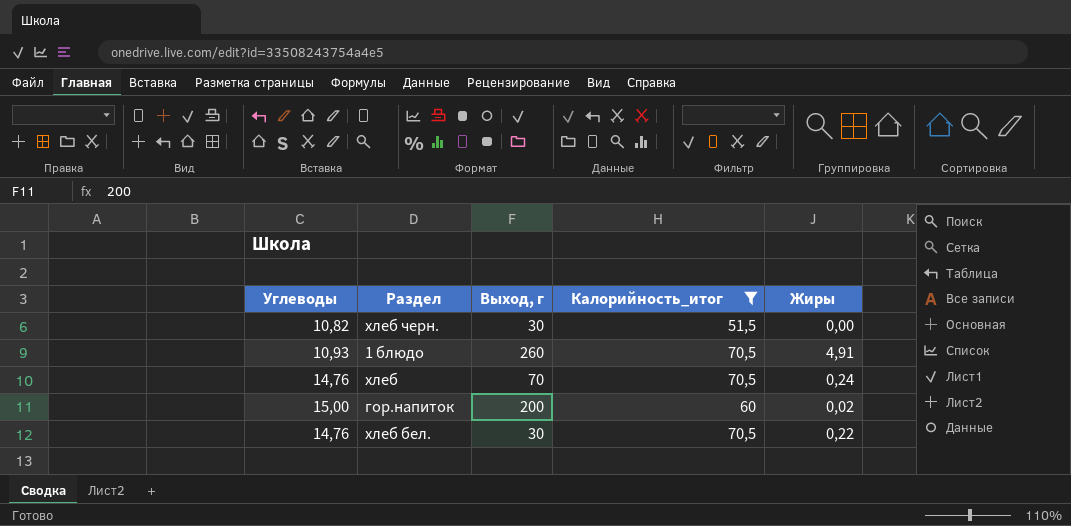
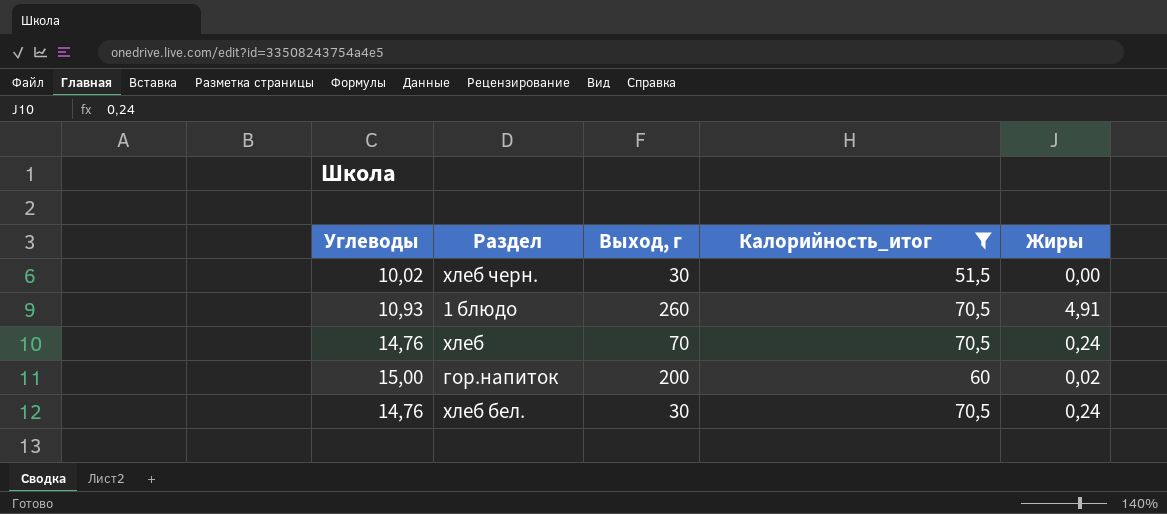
хлеб черн. | Углеводы: 10,82 -> 10,02
хлеб бел. | Жиры: 0,22 -> 0,24

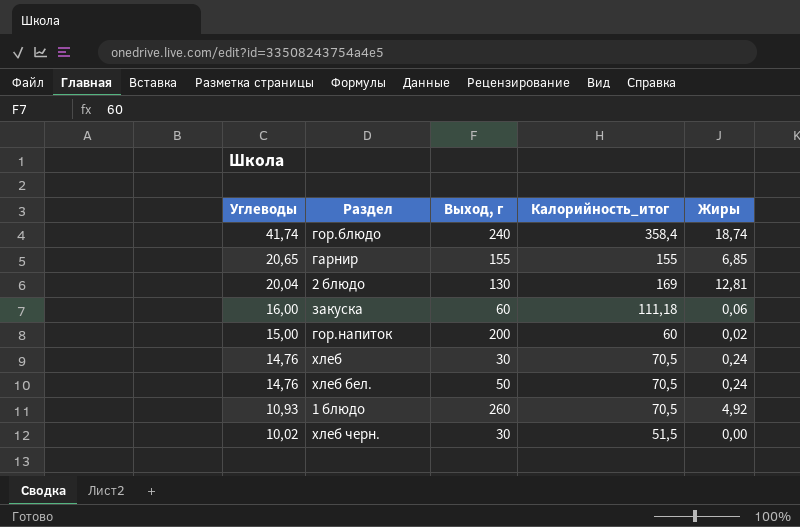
filter: Калорийность_итог <= 70,5 -> none
row order: none -> Углеводы descending
хлеб | Выход, г: 70 -> 30
хлеб бел. | Выход, г: 30 -> 50
1 блюдо | Жиры: 4,91 -> 4,92

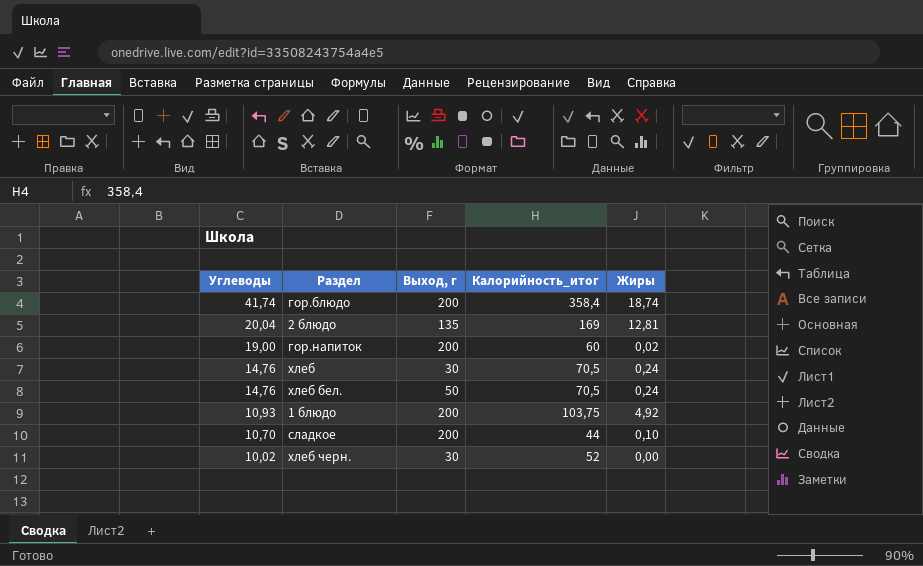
row гарнир: 20,65 | 155 | 155 | 6,85 -> none
row закуска: 16,00 | 60 | 111,18 | 0,06 -> none
гор.блюдо | Выход, г: 240 -> 200
2 блюдо | Выход, г: 130 -> 135
гор.напиток | Углеводы: 15,00 -> 19,00
1 блюдо | Выход, г: 260 -> 200
1 блюдо | Калорийность_итог: 70,5 -> 103,75
row сладкое: none -> 10,70 | 200 | 44 | 0,10
хлеб черн. | Калорийность_итог: 51,5 -> 52

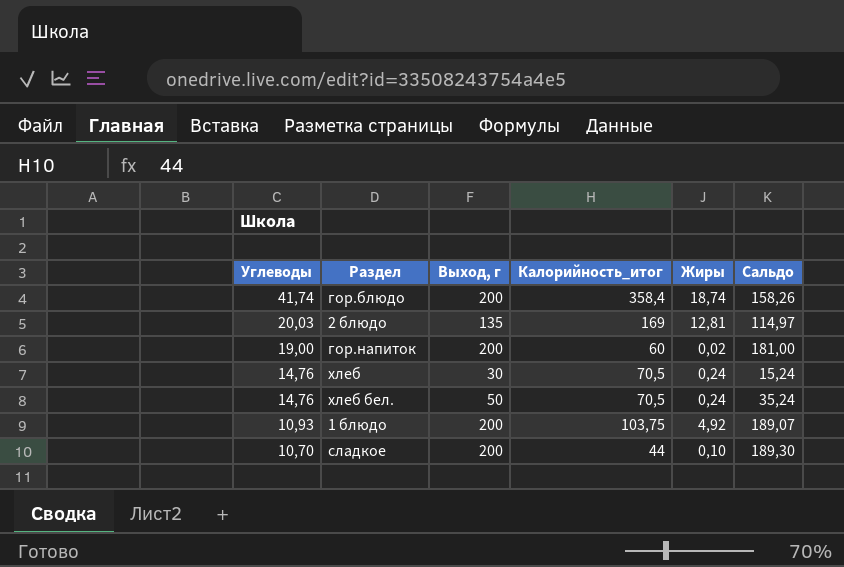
column Сальдо | formula: none -> [Выход, г] - [Углеводы]
row хлеб черн.: 10,02 | 30 | 52 | 0,00 -> none
2 блюдо | Углеводы: 20,04 -> 20,03

